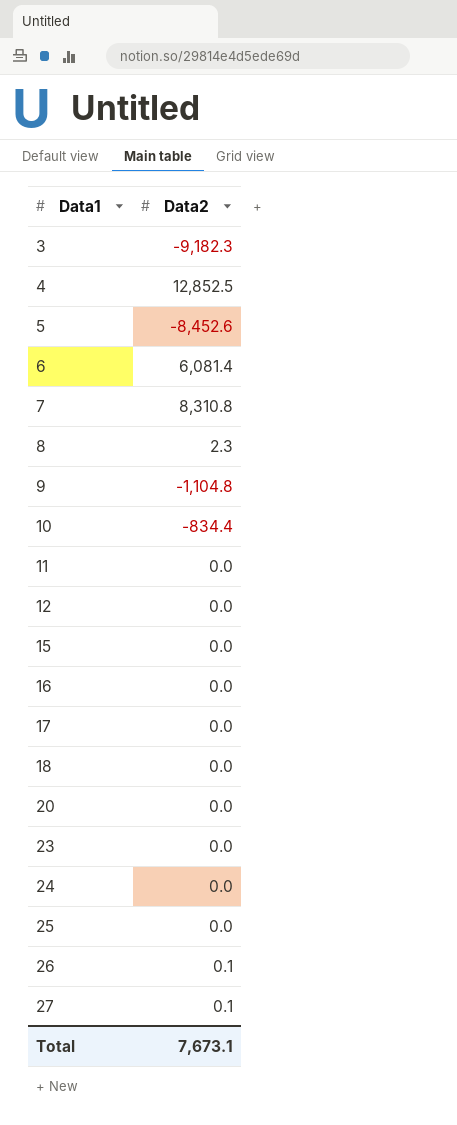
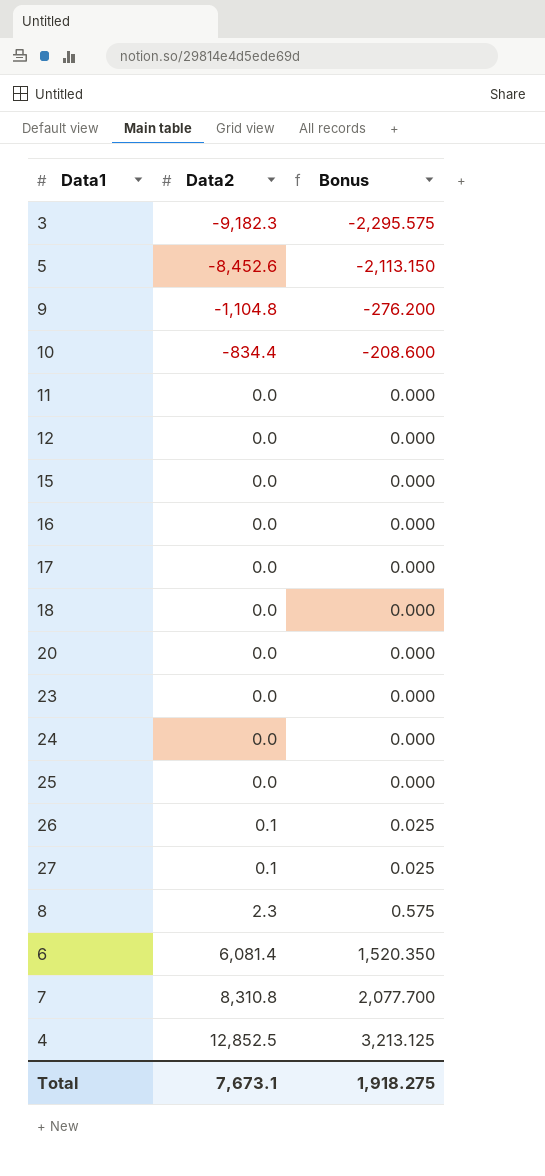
row order: Data1 ascending -> Data2 ascending
column Bonus | formula: none -> [Data2] * 0.25

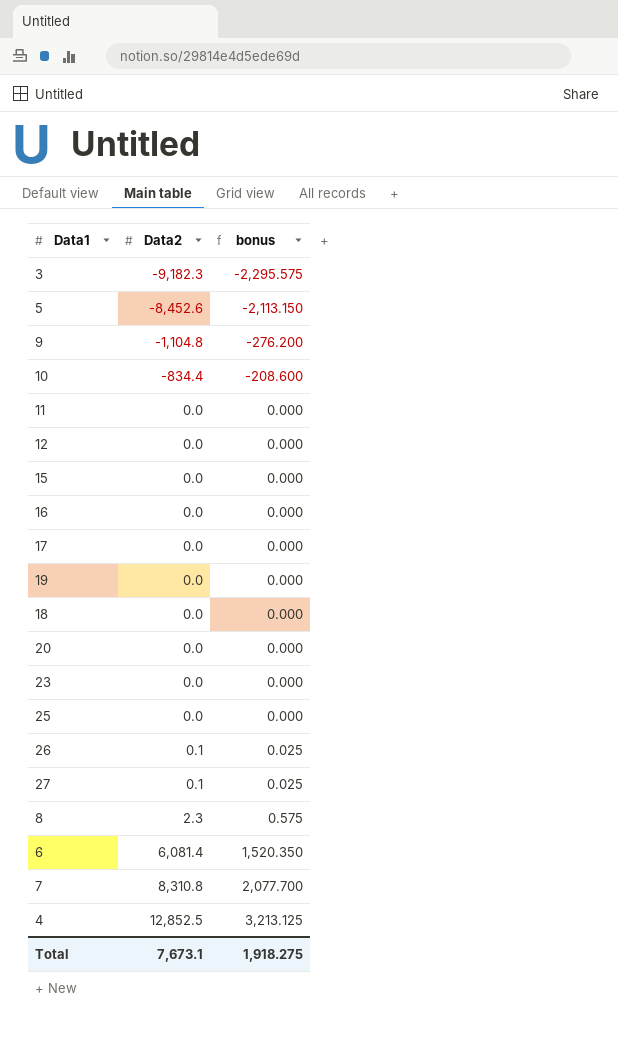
column name: Bonus -> bonus
row 24: 0.0 | 0.000 -> none
row 19: none -> 0.0 | 0.000

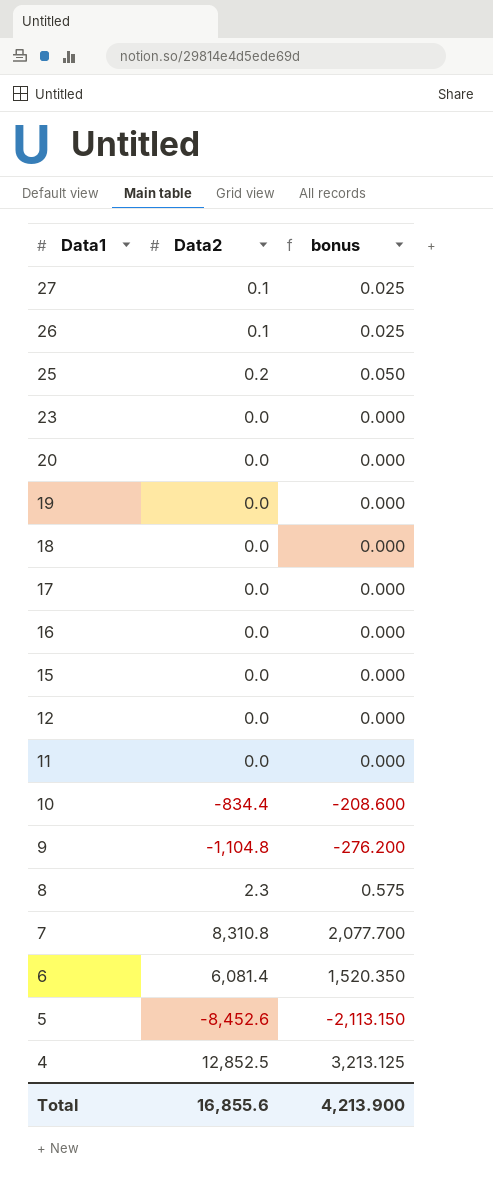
row order: Data2 ascending -> Data1 descending
row 3: -9,182.3 | -2,295.575 -> none
25 | Data2: 0.0 -> 0.2
25 | bonus: 0.000 -> 0.050
Total | Data2: 7,673.1 -> 16,855.6
Total | bonus: 1,918.275 -> 4,213.900

